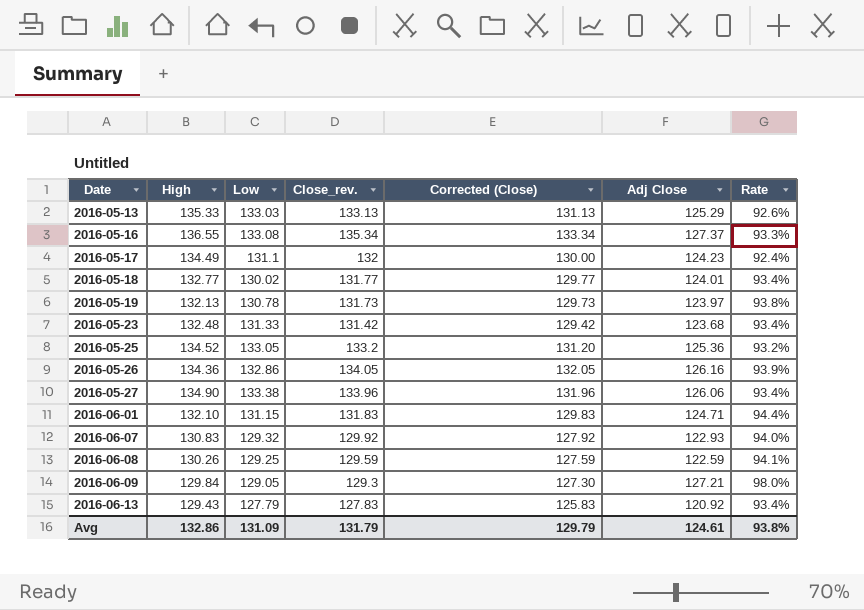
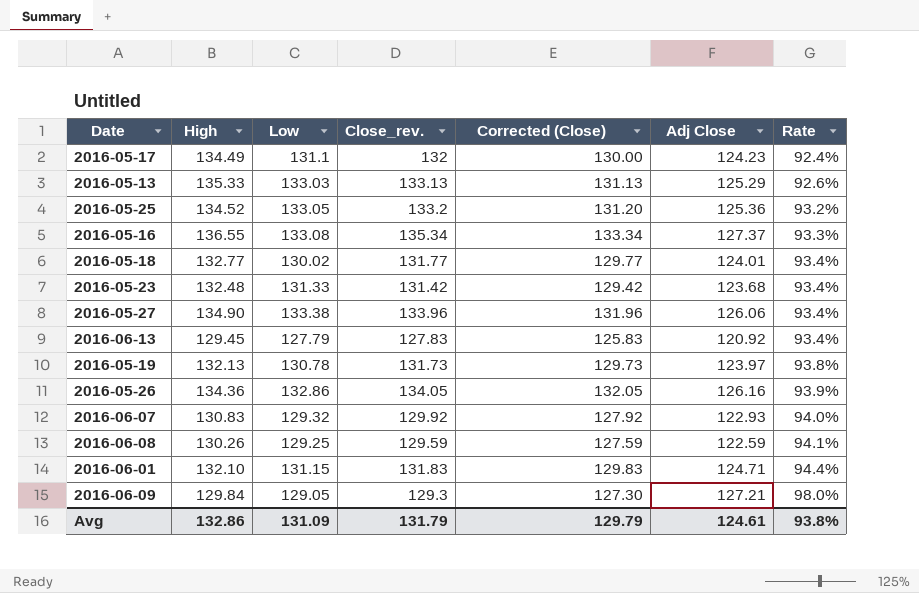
row order: Date ascending -> Rate ascending
2016-06-13 | High: 129.43 -> 129.45

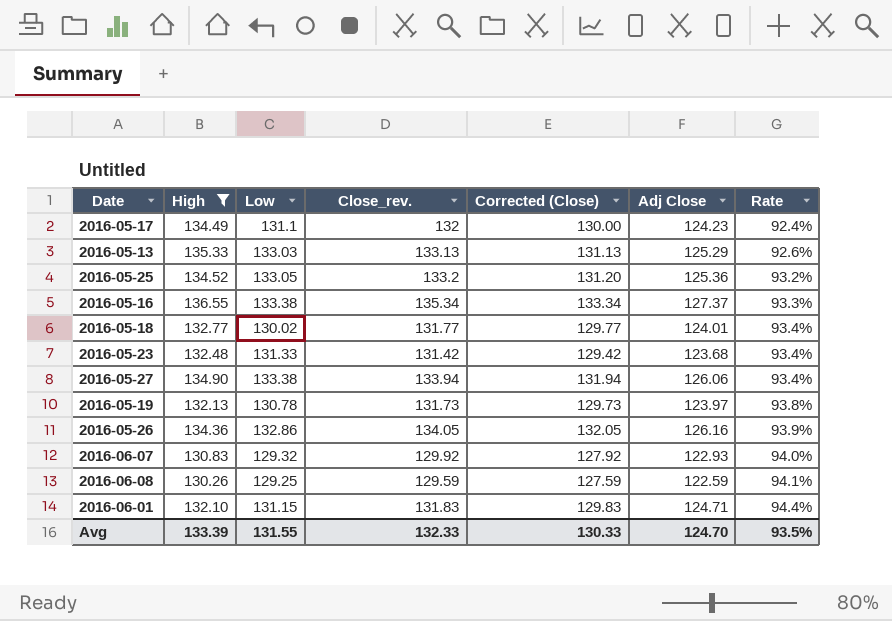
filter: none -> High >= 130.26
2016-05-16 | Low: 133.08 -> 133.38
2016-05-27 | Close_rev.: 133.96 -> 133.94
2016-05-27 | Corrected (Close): 131.96 -> 131.94
Avg | High: 132.86 -> 133.39
Avg | Low: 131.09 -> 131.55
Avg | Close_rev.: 131.79 -> 132.33
Avg | Corrected (Close): 129.79 -> 130.33
Avg | Adj Close: 124.61 -> 124.70
Avg | Rate: 93.8% -> 93.5%

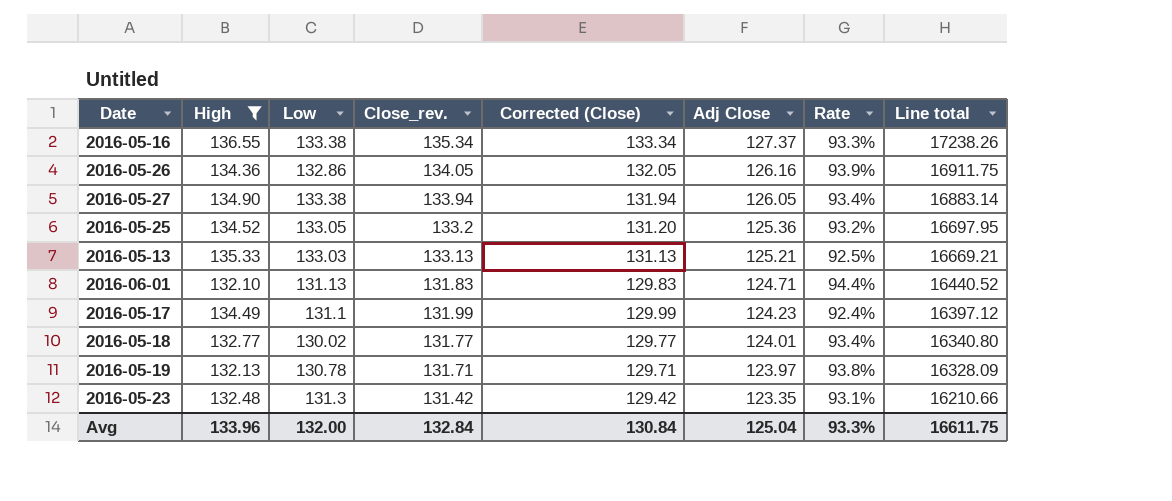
row order: Rate ascending -> Adj Close descending
column Line total | formula: none -> [Close_rev.] * [Adj Close]
row 2016-06-07: 130.83 | 129.32 | 129.92 | 127.92 | 122.93 | 94.0% -> none
row 2016-06-08: 130.26 | 129.25 | 129.59 | 127.59 | 122.59 | 94.1% -> none
2016-05-27 | Adj Close: 126.06 -> 126.05
2016-05-13 | Adj Close: 125.29 -> 125.21
2016-05-13 | Rate: 92.6% -> 92.5%
2016-06-01 | Low: 131.15 -> 131.13
2016-05-17 | Close_rev.: 132 -> 131.99
2016-05-17 | Corrected (Close): 130.00 -> 129.99
2016-05-19 | Close_rev.: 131.73 -> 131.71
2016-05-19 | Corrected (Close): 129.73 -> 129.71
2016-05-23 | Low: 131.33 -> 131.3
2016-05-23 | Adj Close: 123.68 -> 123.35
2016-05-23 | Rate: 93.4% -> 93.1%
Avg | High: 133.39 -> 133.96
Avg | Low: 131.55 -> 132.00
Avg | Close_rev.: 132.33 -> 132.84
Avg | Corrected (Close): 130.33 -> 130.84
Avg | Adj Close: 124.70 -> 125.04
Avg | Rate: 93.5% -> 93.3%

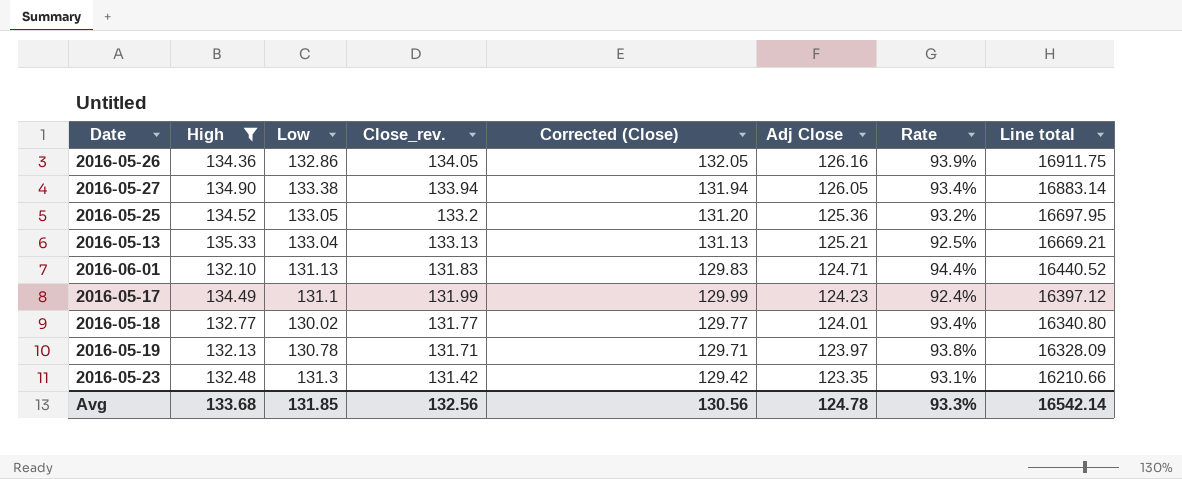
row 2016-05-16: 136.55 | 133.38 | 135.34 | 133.34 | 127.37 | 93.3% | 17238.26 -> none
2016-05-13 | Low: 133.03 -> 133.04
Avg | High: 133.96 -> 133.68
Avg | Low: 132.00 -> 131.85
Avg | Close_rev.: 132.84 -> 132.56
Avg | Corrected (Close): 130.84 -> 130.56
Avg | Adj Close: 125.04 -> 124.78
Avg | Line total: 16611.75 -> 16542.14

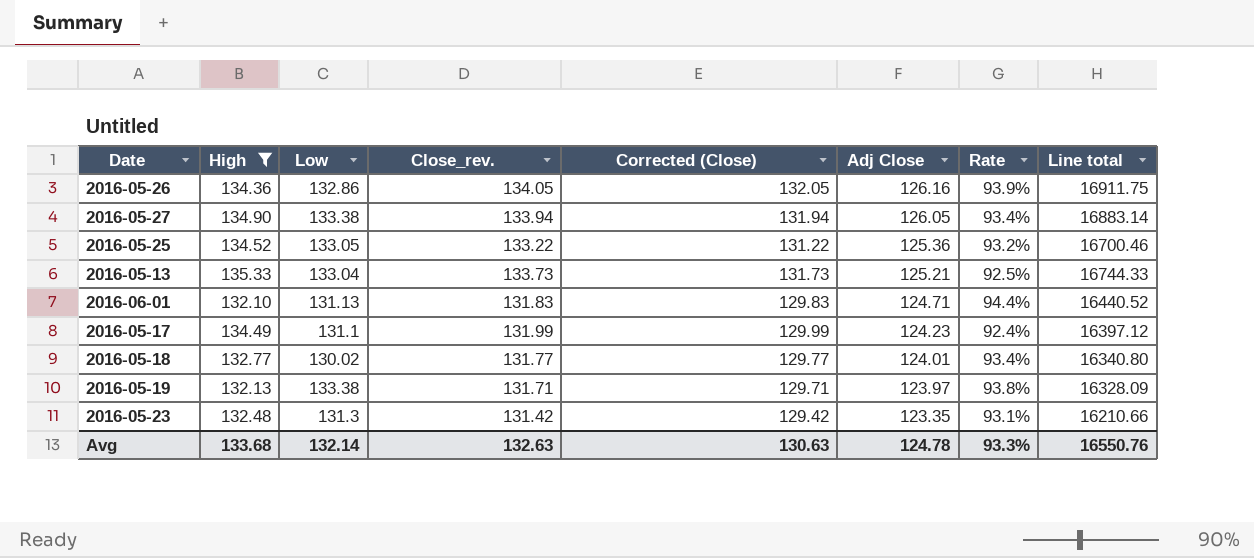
2016-05-25 | Close_rev.: 133.2 -> 133.22
2016-05-25 | Corrected (Close): 131.20 -> 131.22
2016-05-25 | Line total: 16697.95 -> 16700.46
2016-05-13 | Close_rev.: 133.13 -> 133.73
2016-05-13 | Corrected (Close): 131.13 -> 131.73
2016-05-13 | Line total: 16669.21 -> 16744.33
2016-05-19 | Low: 130.78 -> 133.38
Avg | Low: 131.85 -> 132.14
Avg | Close_rev.: 132.56 -> 132.63
Avg | Corrected (Close): 130.56 -> 130.63
Avg | Line total: 16542.14 -> 16550.76

